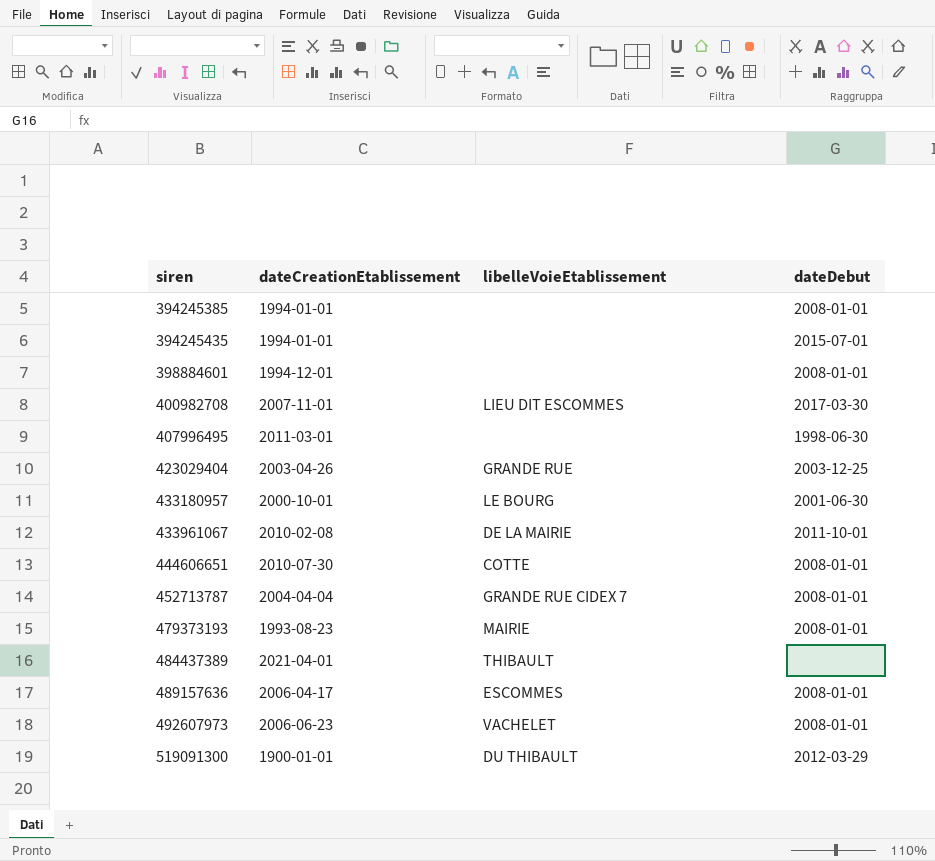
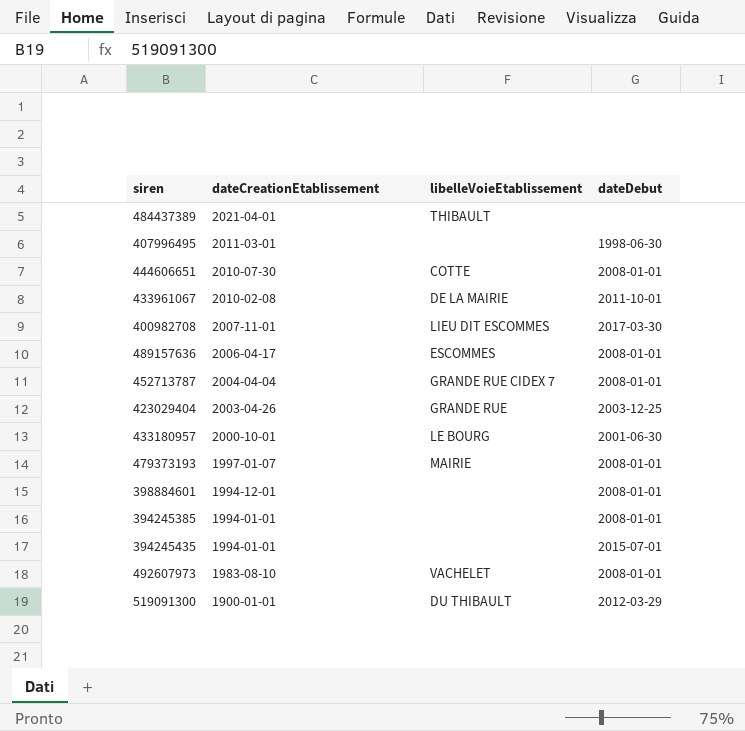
row order: siren ascending -> dateCreationEtablissement descending
479373193 | dateCreationEtablissement: 1993-08-23 -> 1997-01-07
492607973 | dateCreationEtablissement: 2006-06-23 -> 1983-08-10

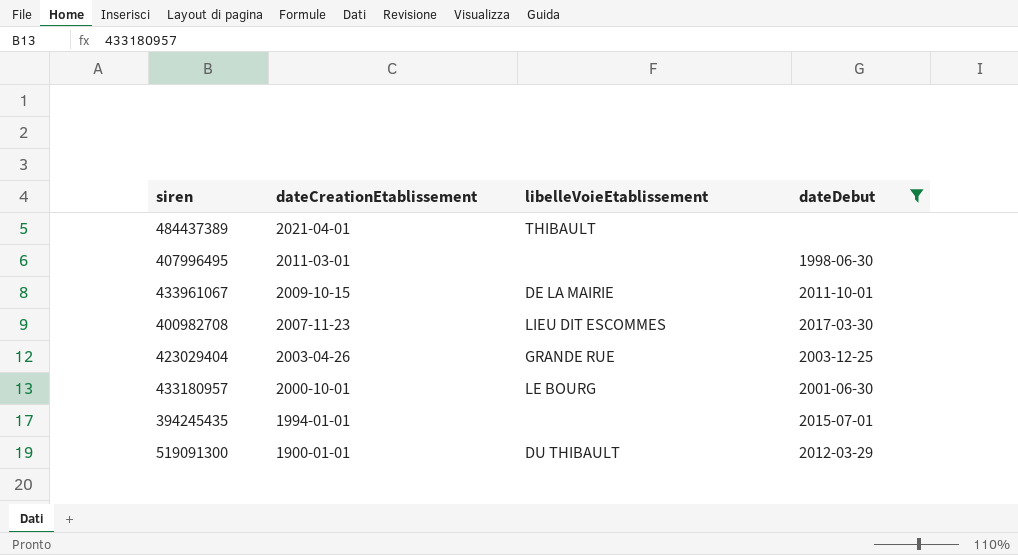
filter: none -> dateDebut != 2008-01-01
433961067 | dateCreationEtablissement: 2010-02-08 -> 2009-10-15
400982708 | dateCreationEtablissement: 2007-11-01 -> 2007-11-23

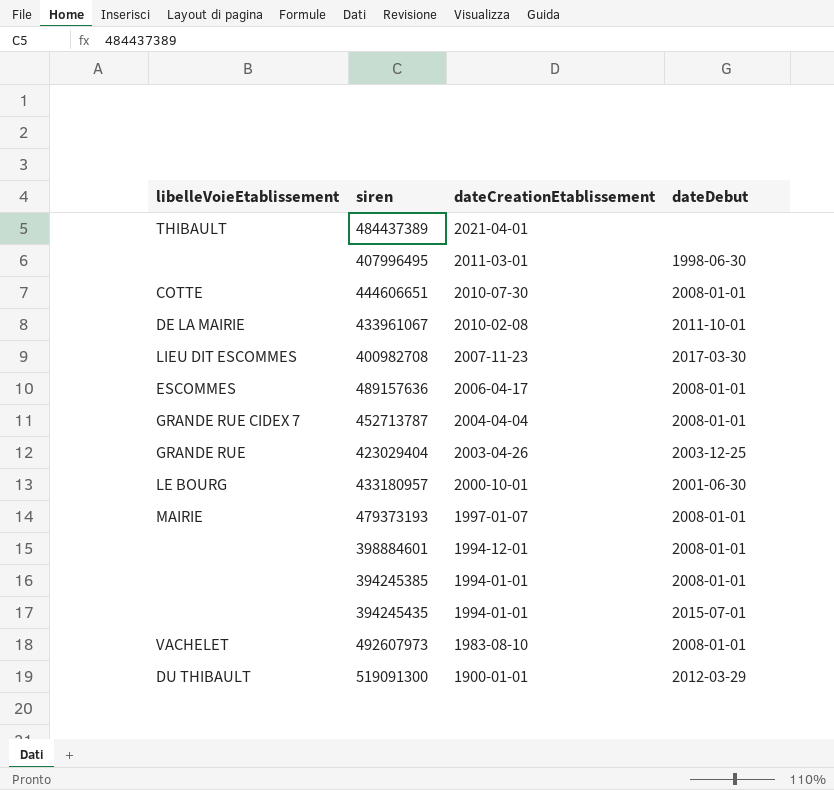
filter: dateDebut != 2008-01-01 -> none
column libelleVoieEtablissement | position: 3 -> 1
433961067 | dateCreationEtablissement: 2009-10-15 -> 2010-02-08

